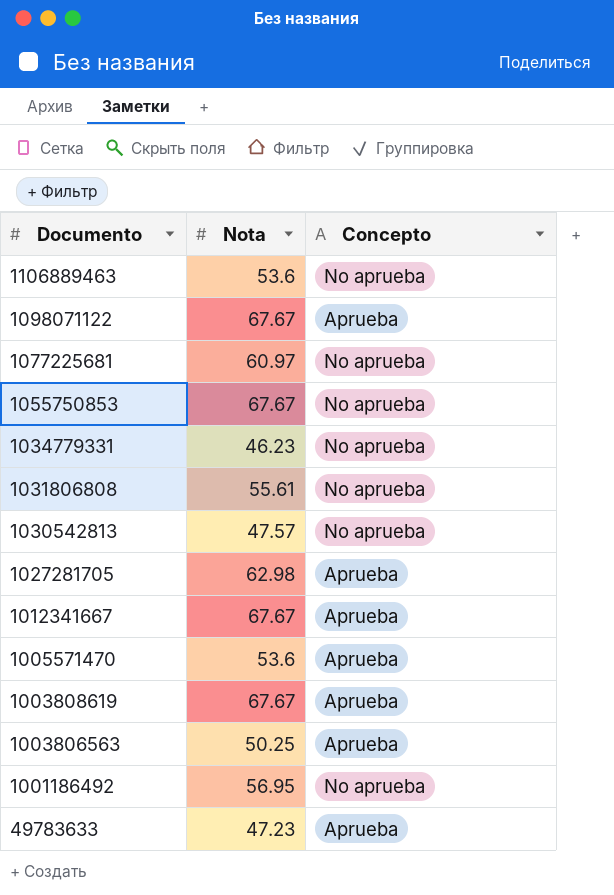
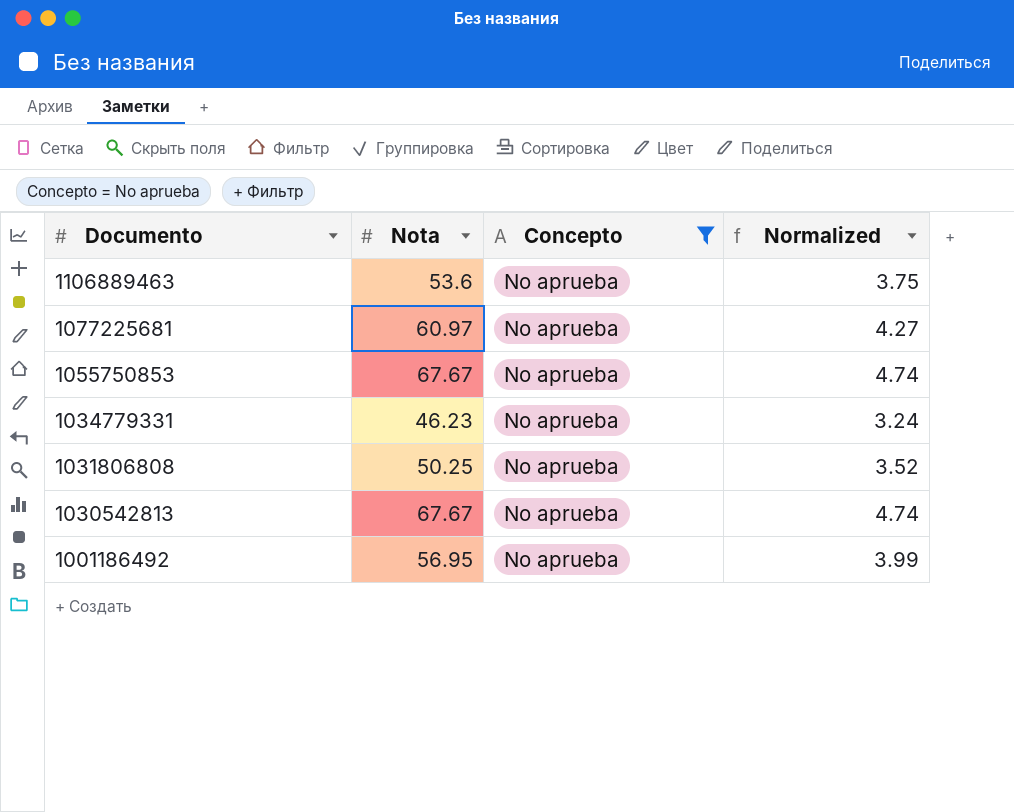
filter: none -> Concepto = No aprueba
column Normalized | formula: none -> [Nota] * 0.07
1031806808 | Nota: 55.61 -> 50.25
1030542813 | Nota: 47.57 -> 67.67

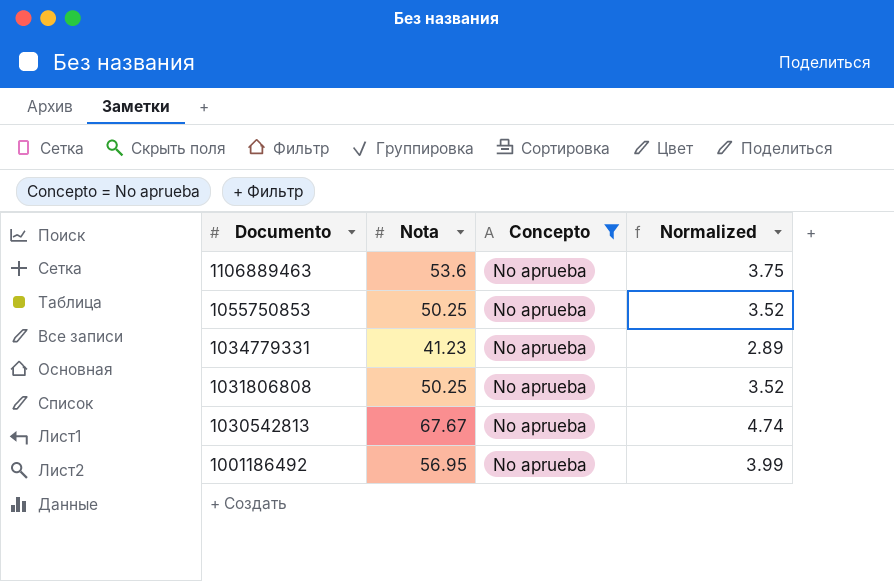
row 1077225681: 60.97 | No aprueba | 4.27 -> none
1055750853 | Nota: 67.67 -> 50.25
1055750853 | Normalized: 4.74 -> 3.52
1034779331 | Nota: 46.23 -> 41.23
1034779331 | Normalized: 3.24 -> 2.89

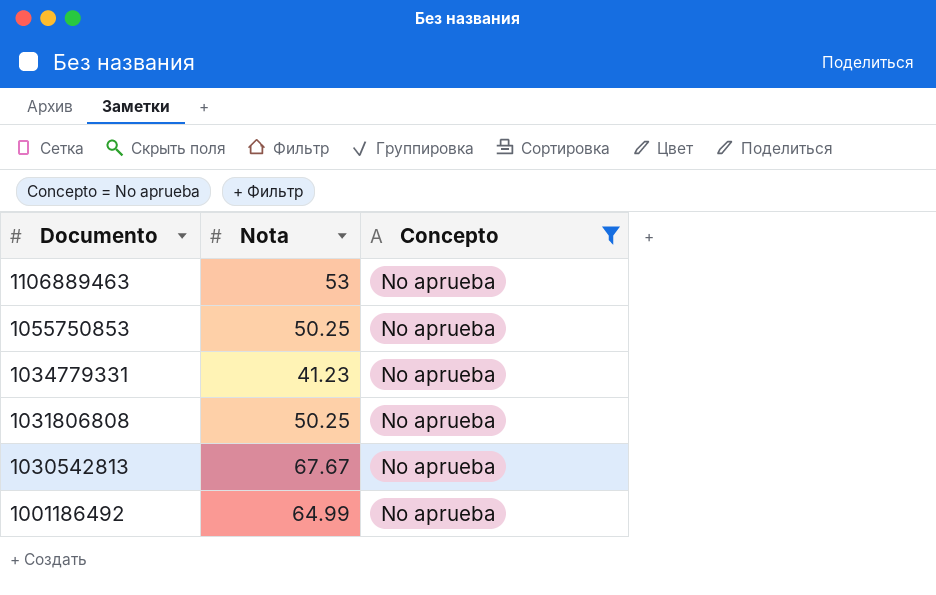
column Normalized | formula: [Nota] * 0.07 -> none
1106889463 | Nota: 53.6 -> 53
1001186492 | Nota: 56.95 -> 64.99

